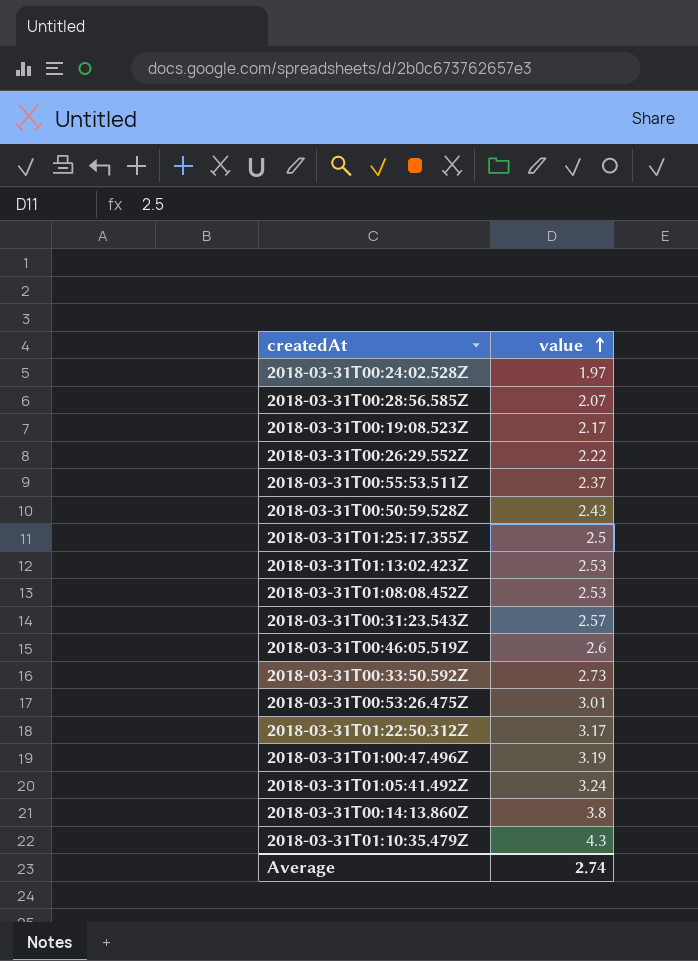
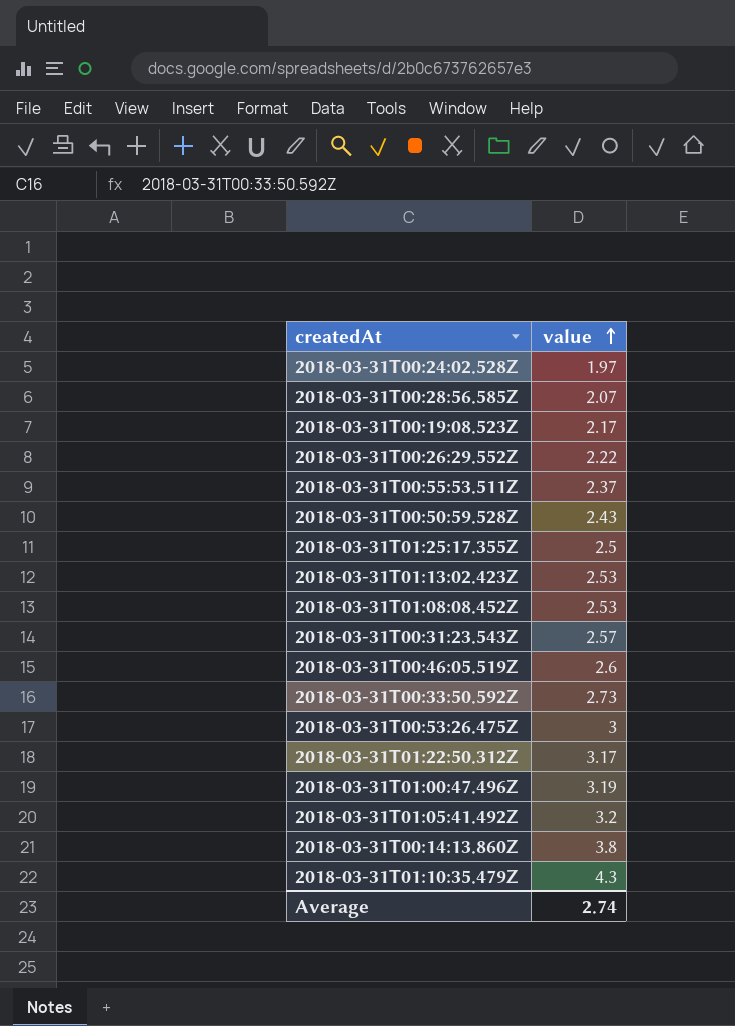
2018-03-31T00:53:26.475Z | value: 3.01 -> 3
2018-03-31T01:05:41.492Z | value: 3.24 -> 3.2

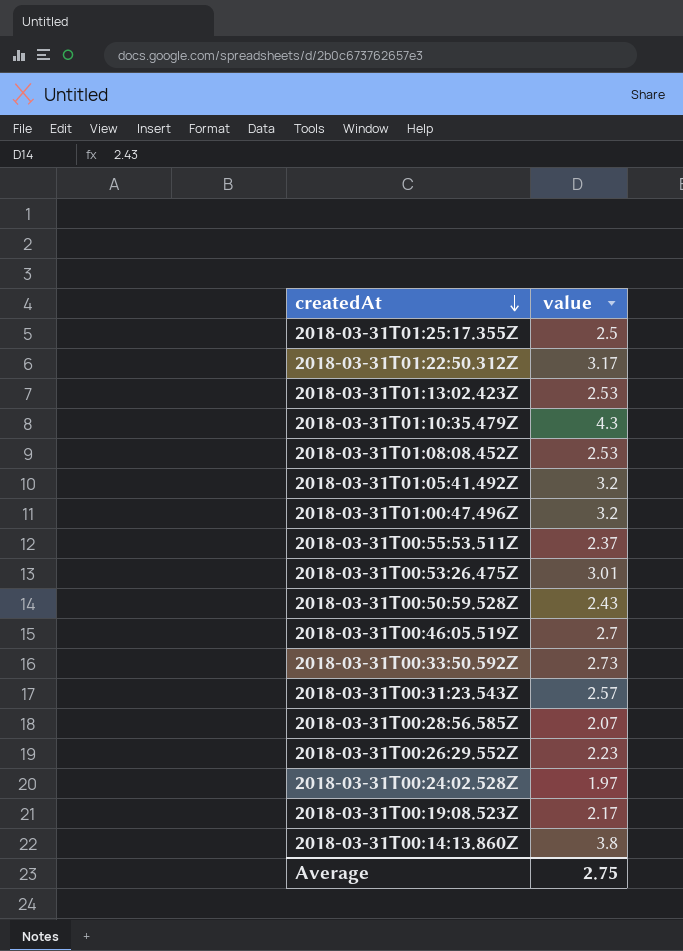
row order: value ascending -> createdAt descending
2018-03-31T01:00:47.496Z | value: 3.19 -> 3.2
2018-03-31T00:53:26.475Z | value: 3 -> 3.01
2018-03-31T00:46:05.519Z | value: 2.6 -> 2.7
2018-03-31T00:26:29.552Z | value: 2.22 -> 2.23
Average | value: 2.74 -> 2.75

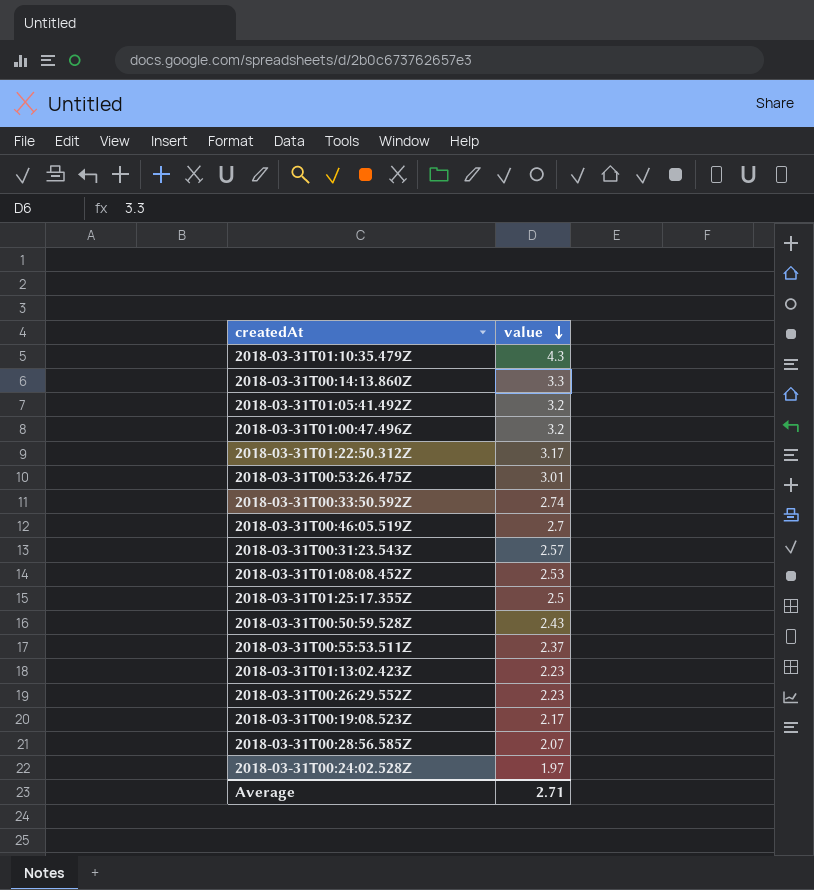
row order: createdAt descending -> value descending
2018-03-31T00:14:13.860Z | value: 3.8 -> 3.3
2018-03-31T00:33:50.592Z | value: 2.73 -> 2.74
2018-03-31T01:13:02.423Z | value: 2.53 -> 2.23
Average | value: 2.75 -> 2.71

